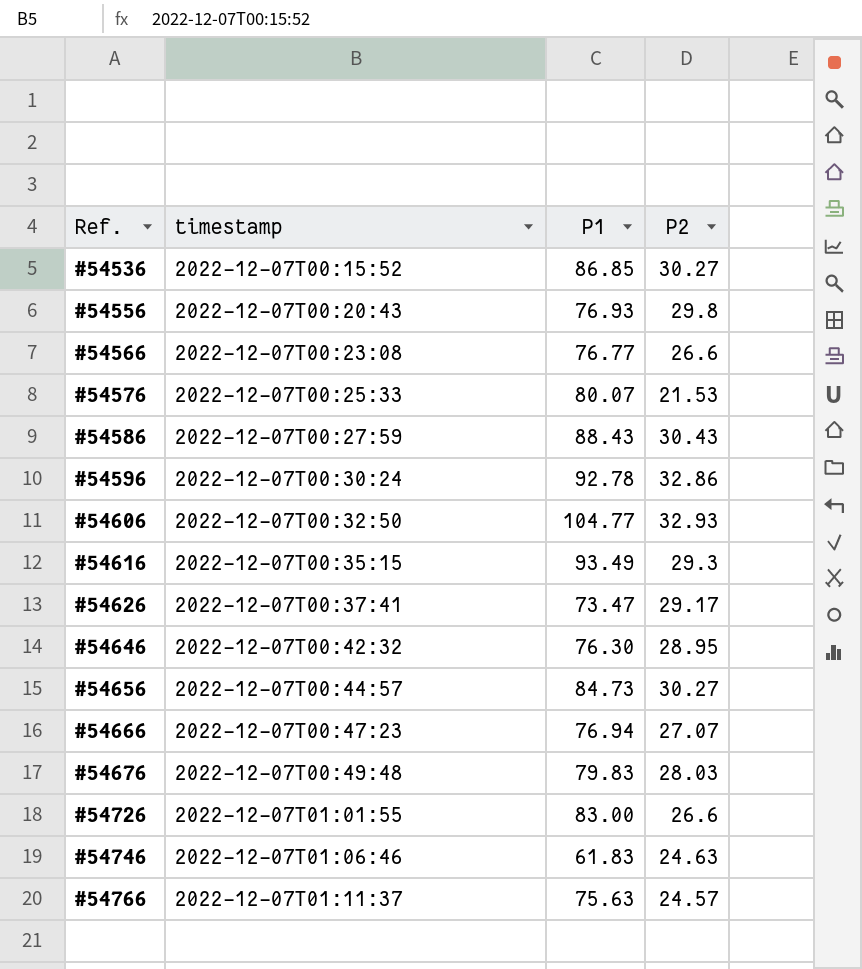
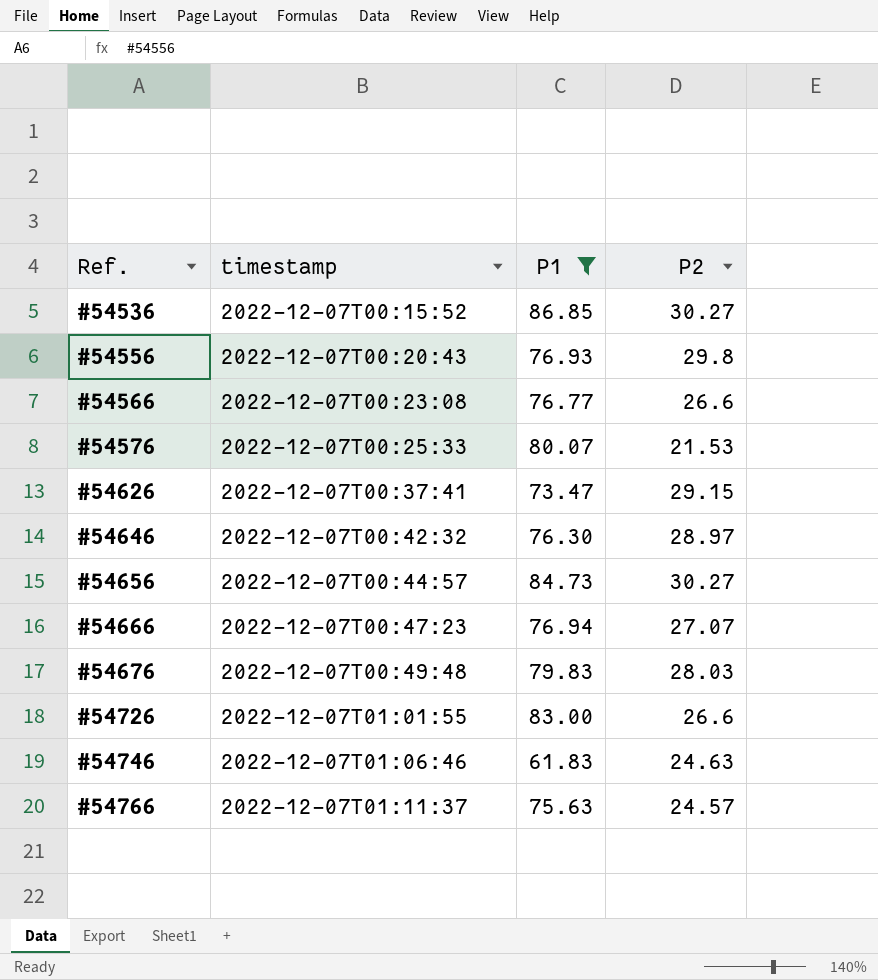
filter: none -> P1 <= 86.85
#54626 | P2: 29.17 -> 29.15
#54646 | P2: 28.95 -> 28.97

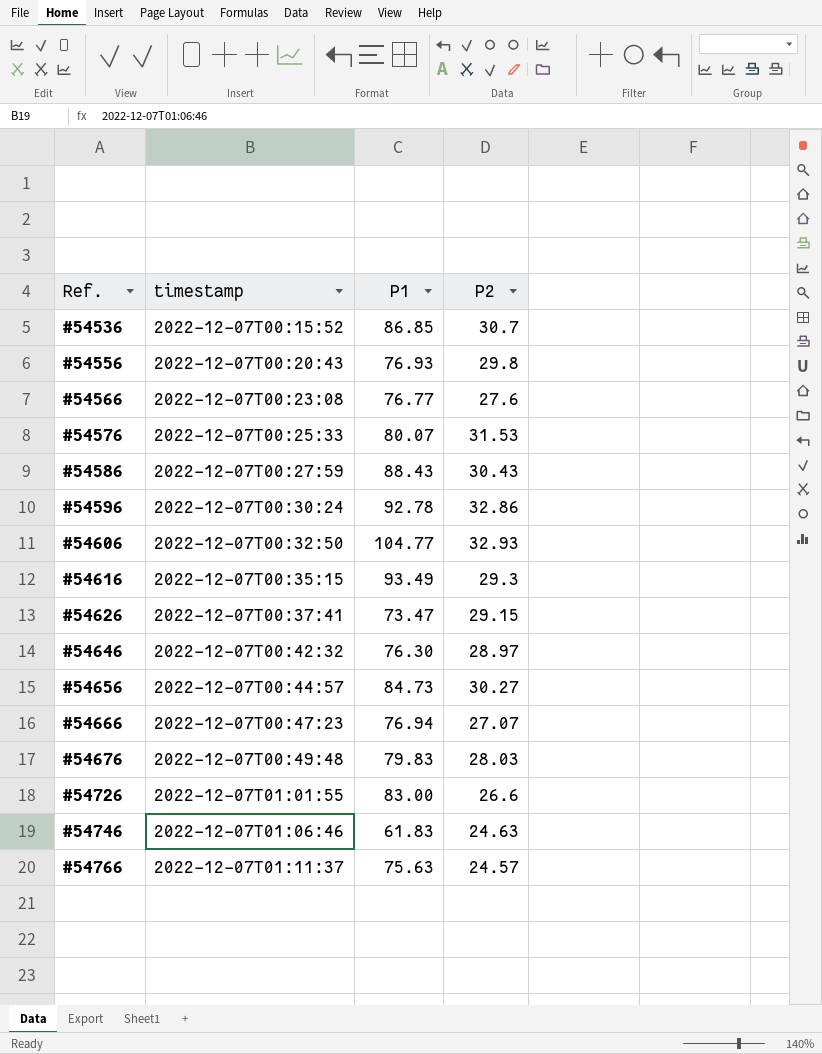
filter: P1 <= 86.85 -> none
#54536 | P2: 30.27 -> 30.7
#54566 | P2: 26.6 -> 27.6
#54576 | P2: 21.53 -> 31.53

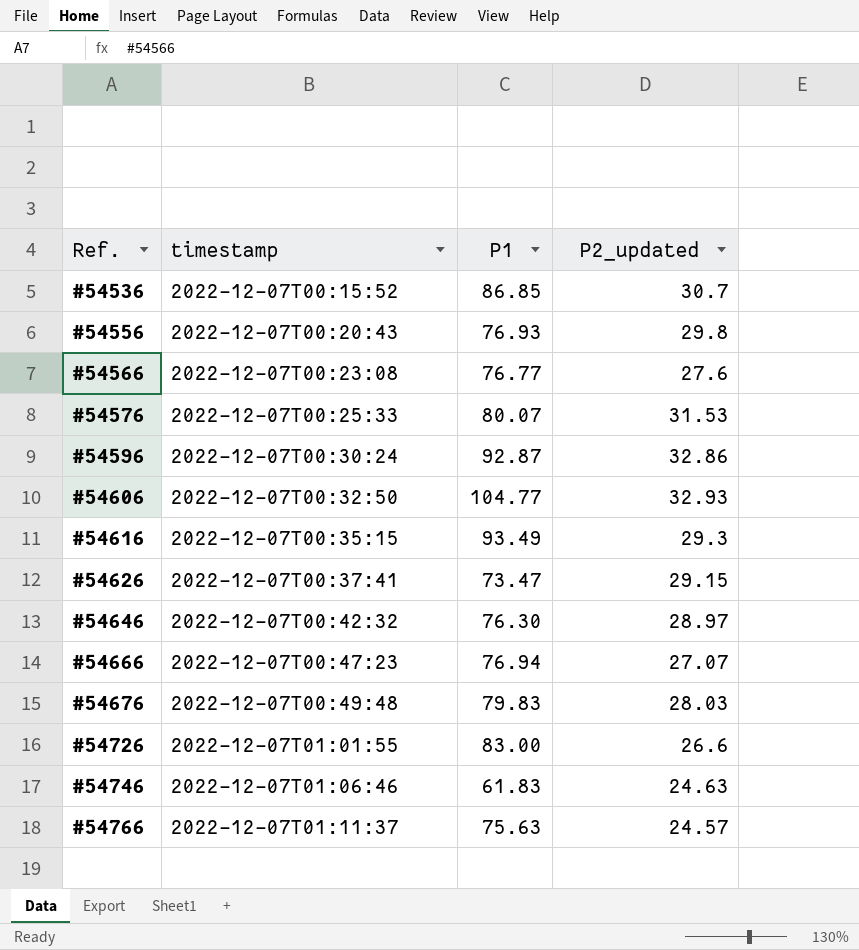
column name: P2 -> P2_updated
row #54586: 2022-12-07T00:27:59 | 88.43 | 30.43 -> none
row #54656: 2022-12-07T00:44:57 | 84.73 | 30.27 -> none
#54596 | P1: 92.78 -> 92.87

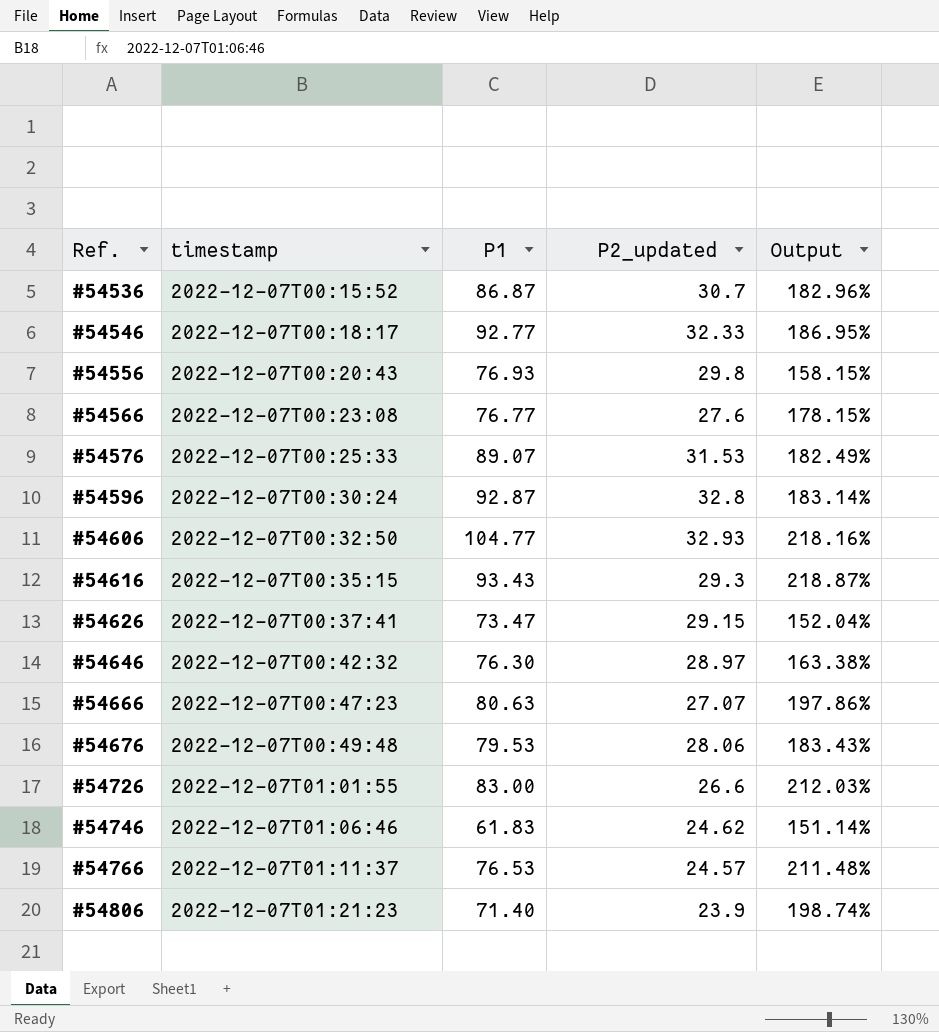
column Output | formula: none -> ([P1] - [P2_updated]) / [P2_updated]
#54536 | P1: 86.85 -> 86.87
row #54546: none -> 2022-12-07T00:18:17 | 92.77 | 32.33 | 186.95%
#54576 | P1: 80.07 -> 89.07
#54596 | P2_updated: 32.86 -> 32.8
#54616 | P1: 93.49 -> 93.43
#54666 | P1: 76.94 -> 80.63
#54676 | P1: 79.83 -> 79.53
#54676 | P2_updated: 28.03 -> 28.06
#54746 | P2_updated: 24.63 -> 24.62
#54766 | P1: 75.63 -> 76.53
row #54806: none -> 2022-12-07T01:21:23 | 71.40 | 23.9 | 198.74%

